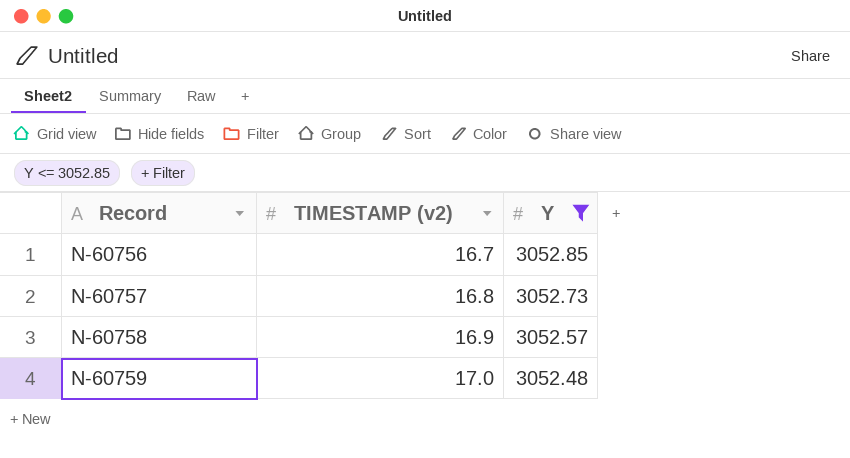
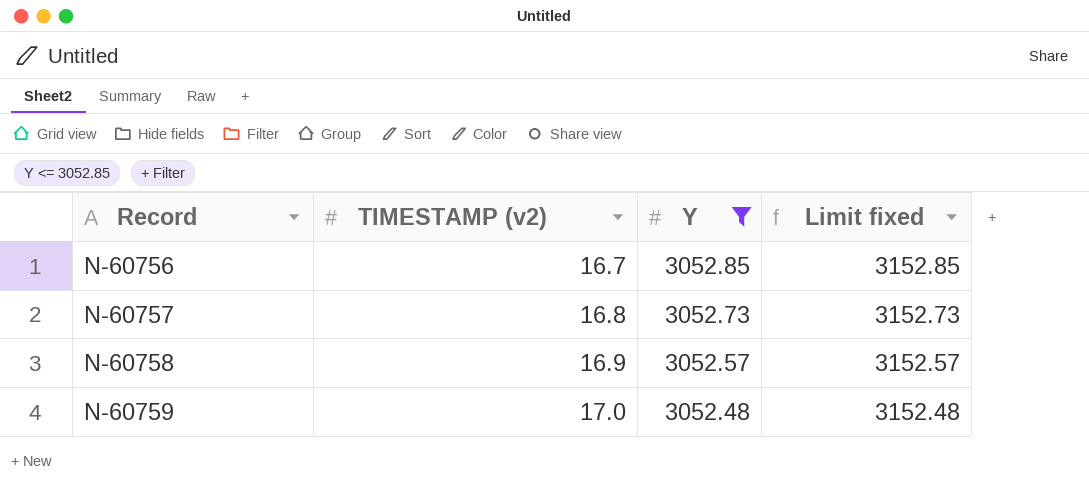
column Limit fixed | formula: none -> [Y] + 100

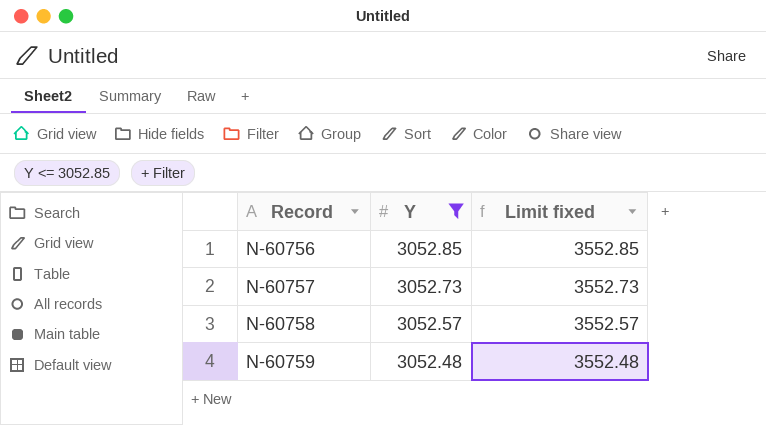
column TIMESTAMP (v2) | position: 2 -> none
column Limit fixed | formula: [Y] + 100 -> [Y] + 500

